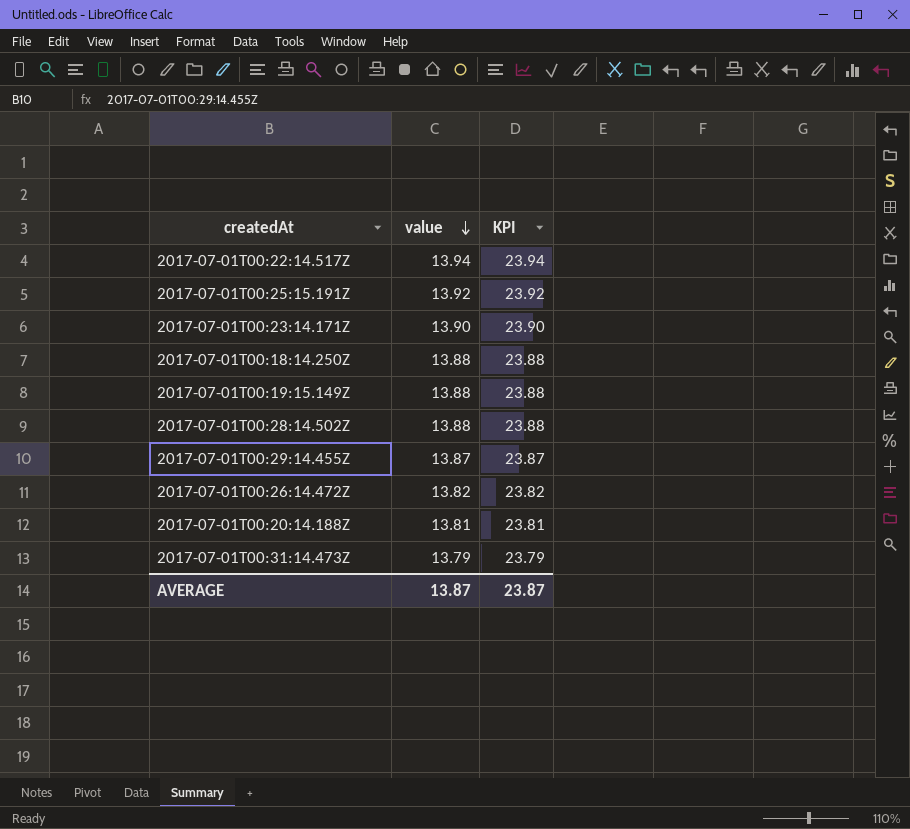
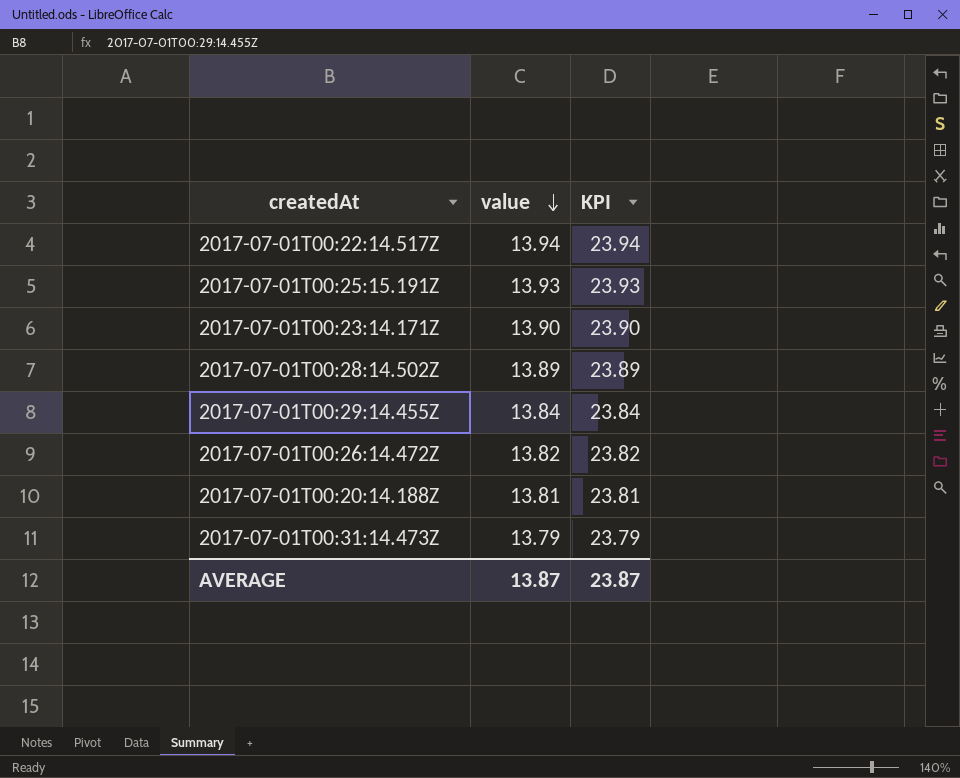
row 2017-07-01T00:18:14.250Z: 13.88 | 23.88 -> none
row 2017-07-01T00:19:15.149Z: 13.88 | 23.88 -> none
2017-07-01T00:25:15.191Z | value: 13.92 -> 13.93
2017-07-01T00:25:15.191Z | KPI: 23.92 -> 23.93
2017-07-01T00:28:14.502Z | value: 13.88 -> 13.89
2017-07-01T00:28:14.502Z | KPI: 23.88 -> 23.89
2017-07-01T00:29:14.455Z | value: 13.87 -> 13.84
2017-07-01T00:29:14.455Z | KPI: 23.87 -> 23.84

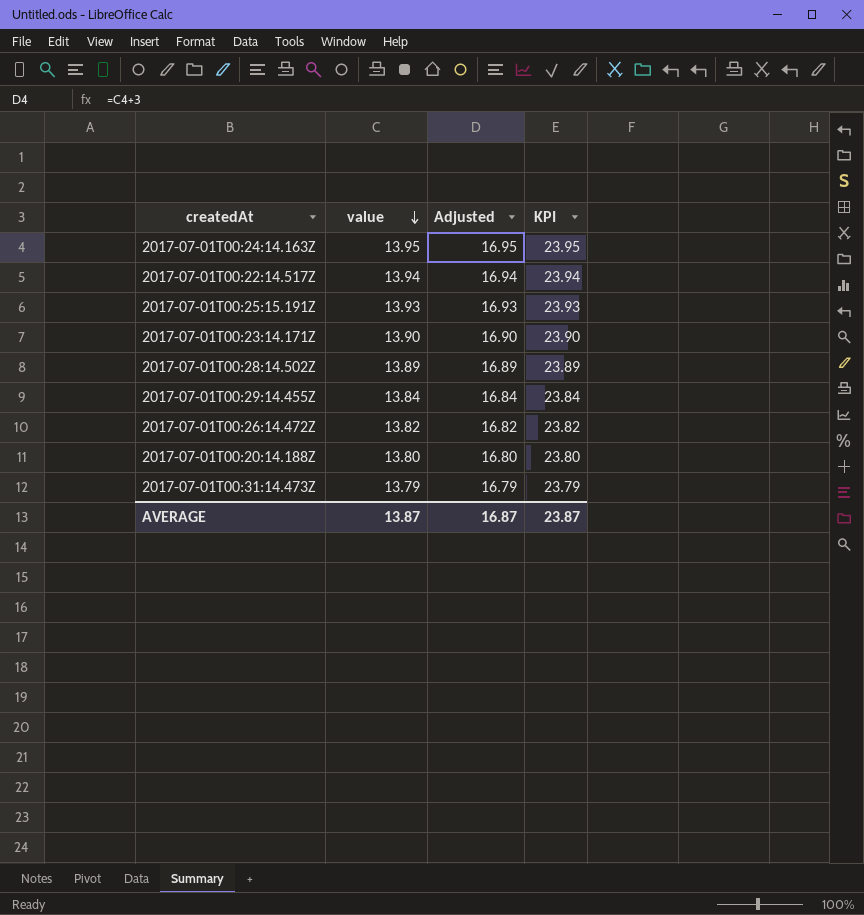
column Adjusted | formula: none -> [value] + 3
row 2017-07-01T00:24:14.163Z: none -> 13.95 | 16.95 | 23.95
2017-07-01T00:20:14.188Z | value: 13.81 -> 13.80
2017-07-01T00:20:14.188Z | KPI: 23.81 -> 23.80

